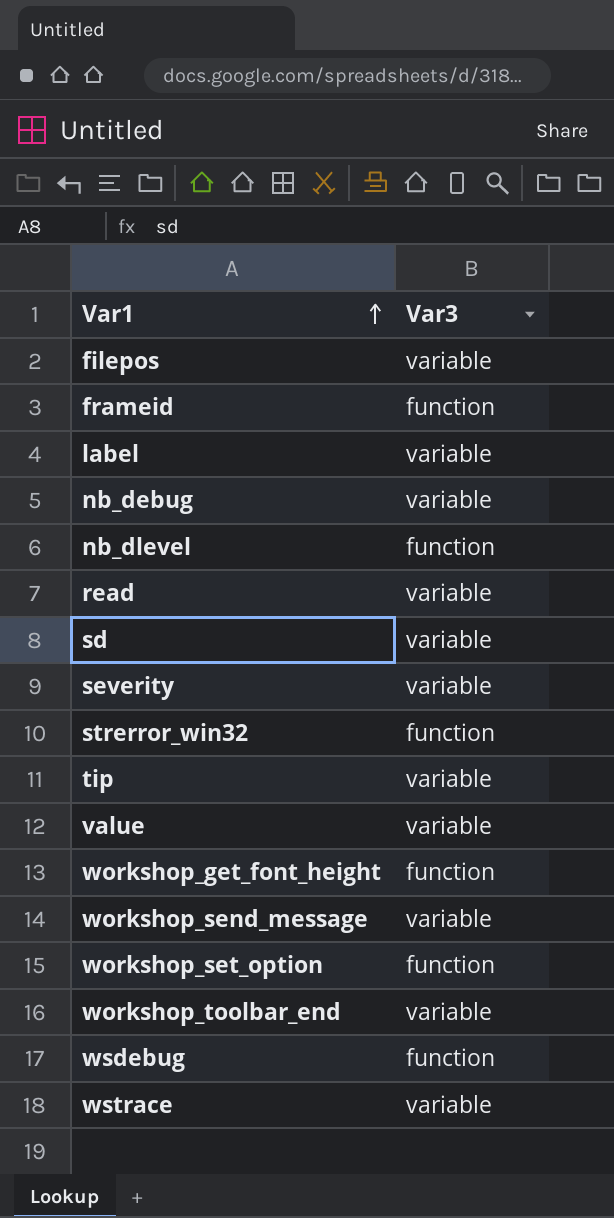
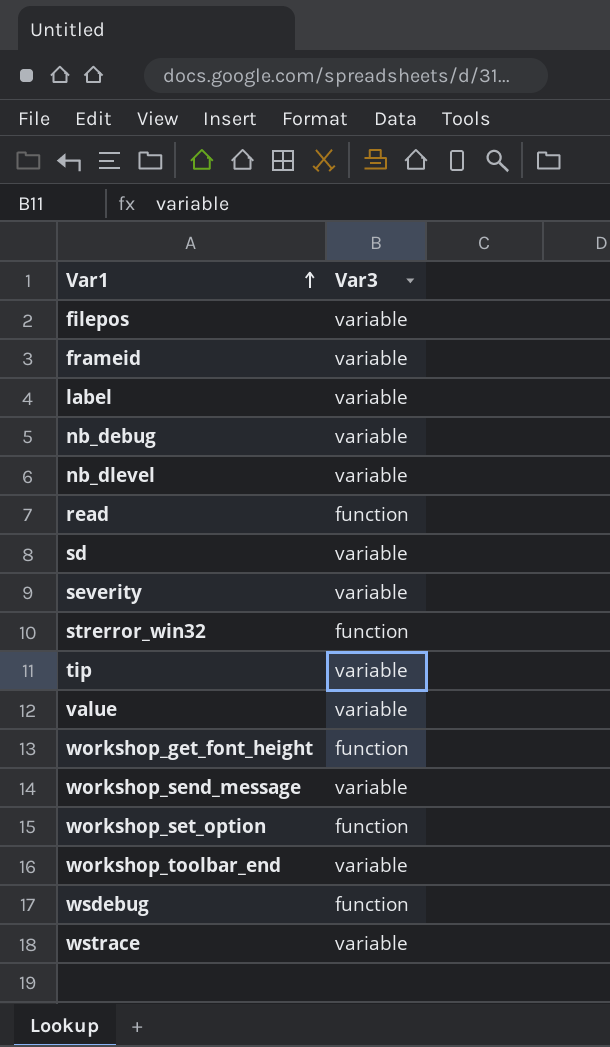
frameid | Var3: function -> variable
nb_dlevel | Var3: function -> variable
read | Var3: variable -> function

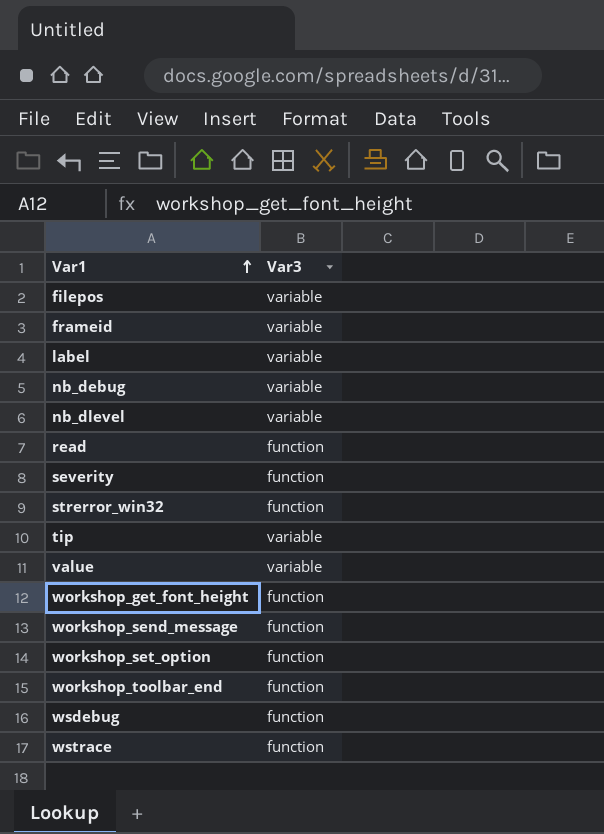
row sd: variable -> none
severity | Var3: variable -> function
workshop_send_message | Var3: variable -> function
workshop_toolbar_end | Var3: variable -> function
wstrace | Var3: variable -> function

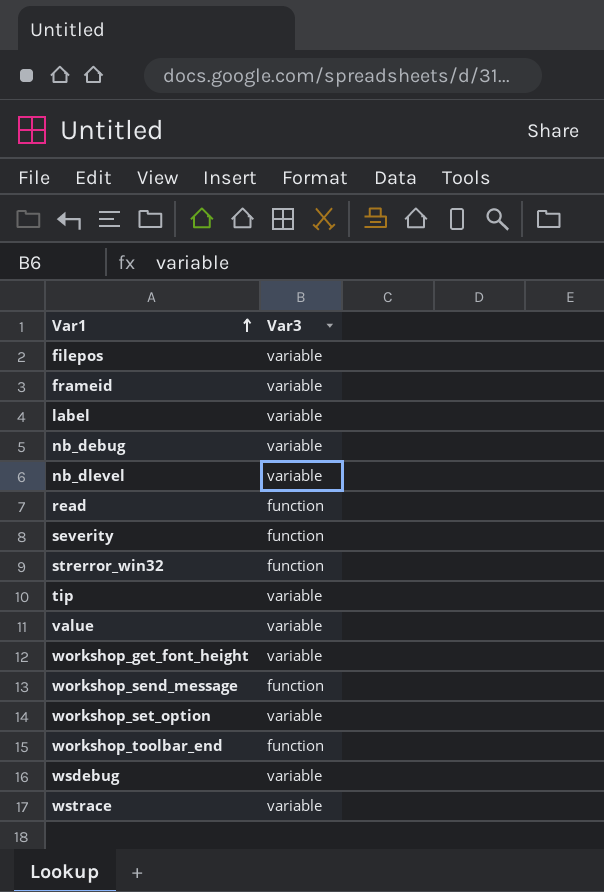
workshop_get_font_height | Var3: function -> variable
workshop_set_option | Var3: function -> variable
wsdebug | Var3: function -> variable
wstrace | Var3: function -> variable

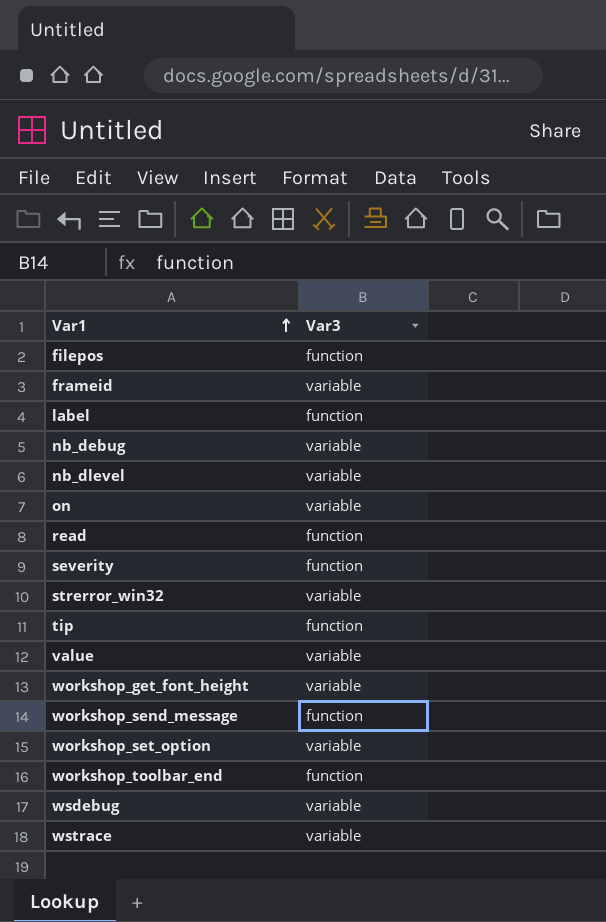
filepos | Var3: variable -> function
label | Var3: variable -> function
row on: none -> variable
strerror_win32 | Var3: function -> variable
tip | Var3: variable -> function

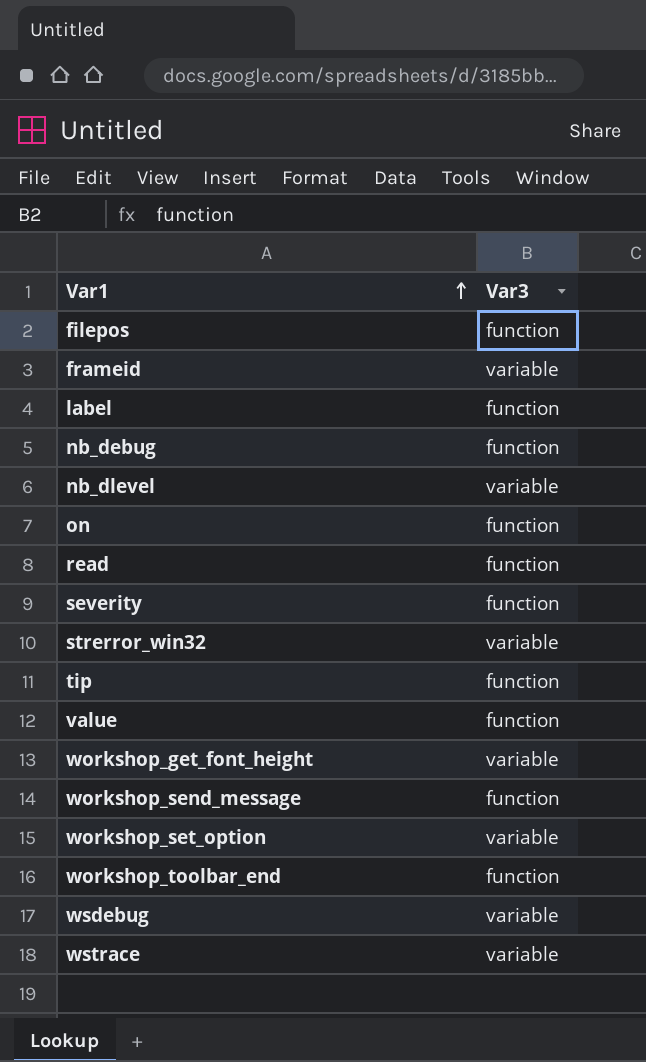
nb_debug | Var3: variable -> function
on | Var3: variable -> function
value | Var3: variable -> function

